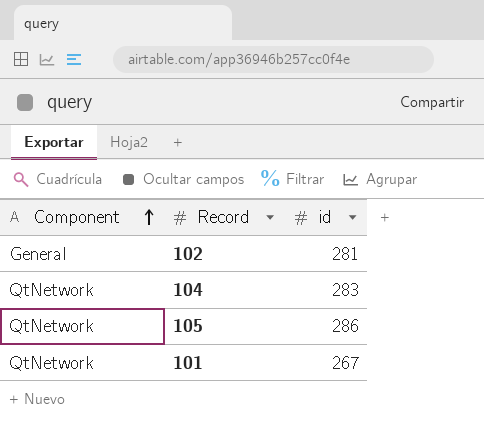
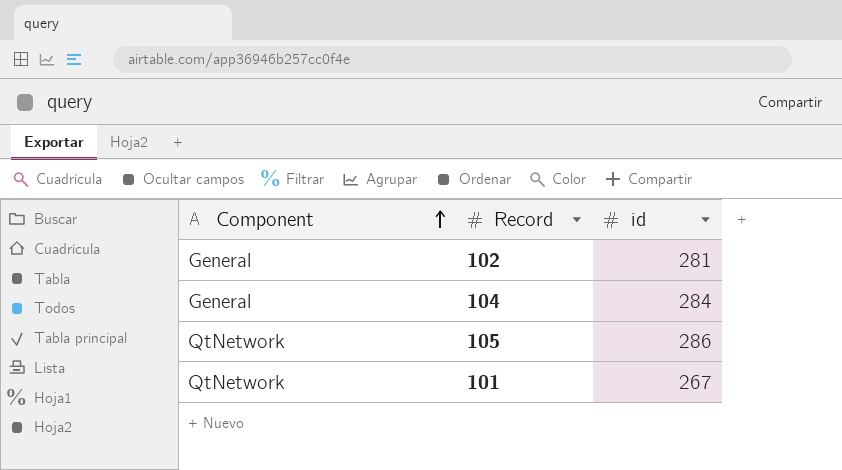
104 | Component: QtNetwork -> General
104 | id: 283 -> 284

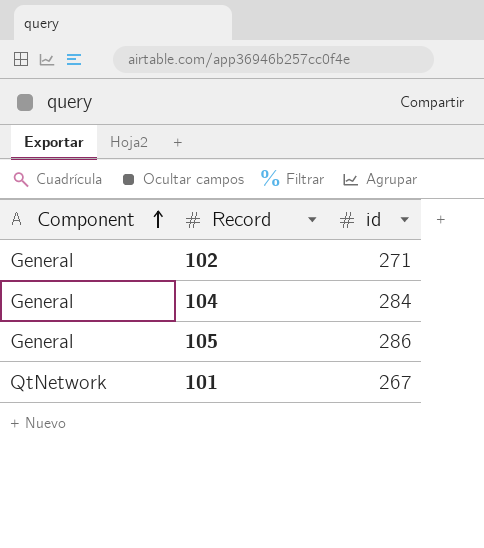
102 | id: 281 -> 271
105 | Component: QtNetwork -> General

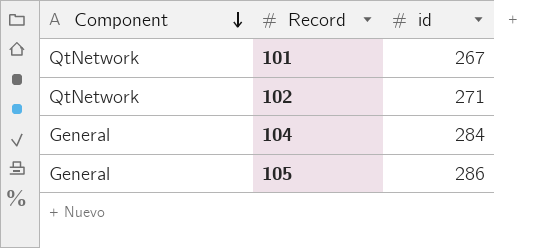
row order: Component ascending -> Component descending
102 | Component: General -> QtNetwork

